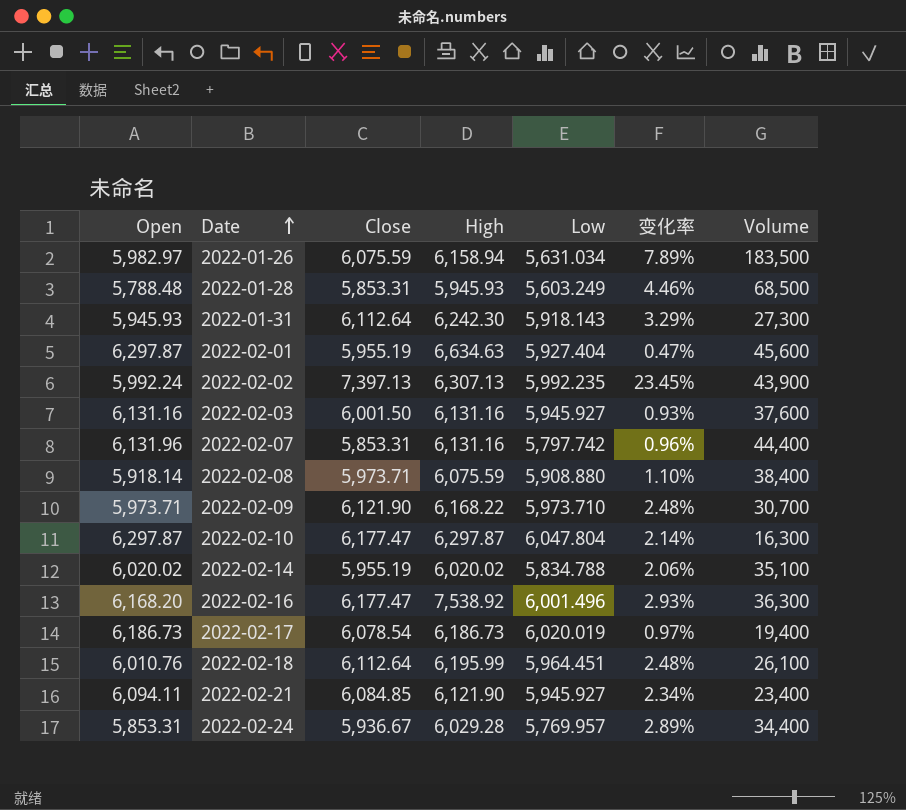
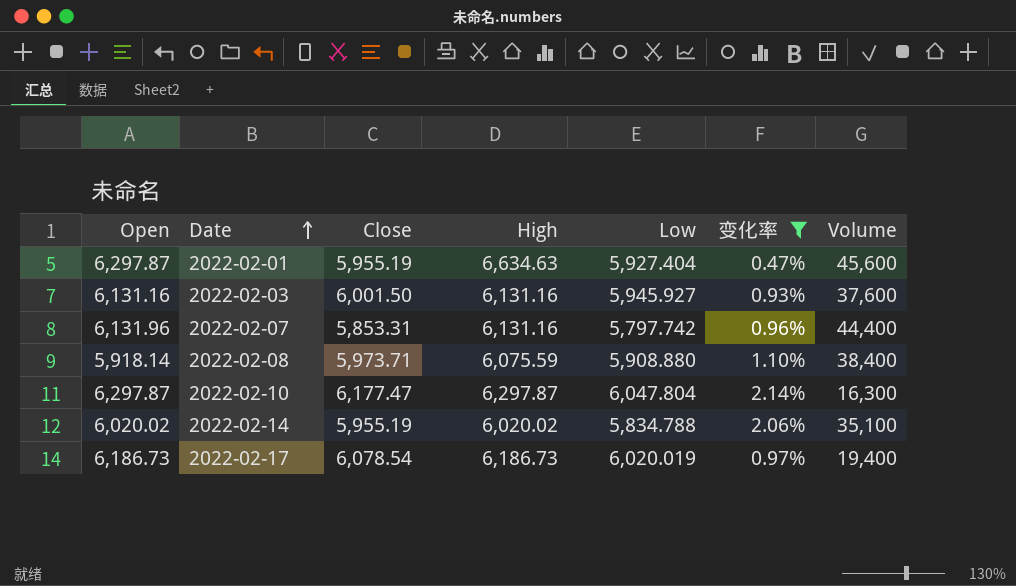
filter: none -> 变化率 <= 2.14%

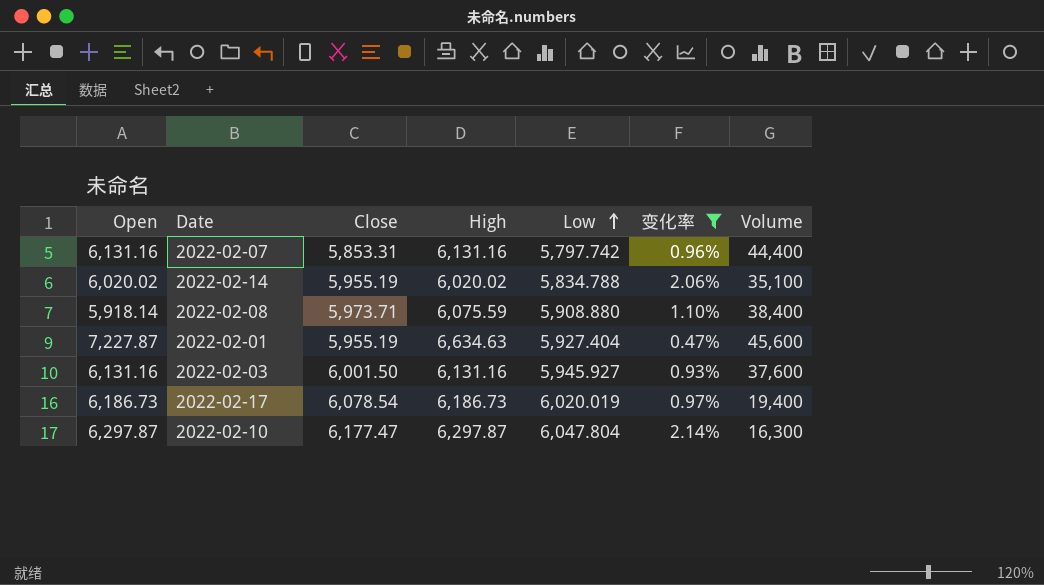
row order: Date ascending -> Low ascending
2022-02-07 | Open: 6,131.96 -> 6,131.16
2022-02-01 | Open: 6,297.87 -> 7,227.87

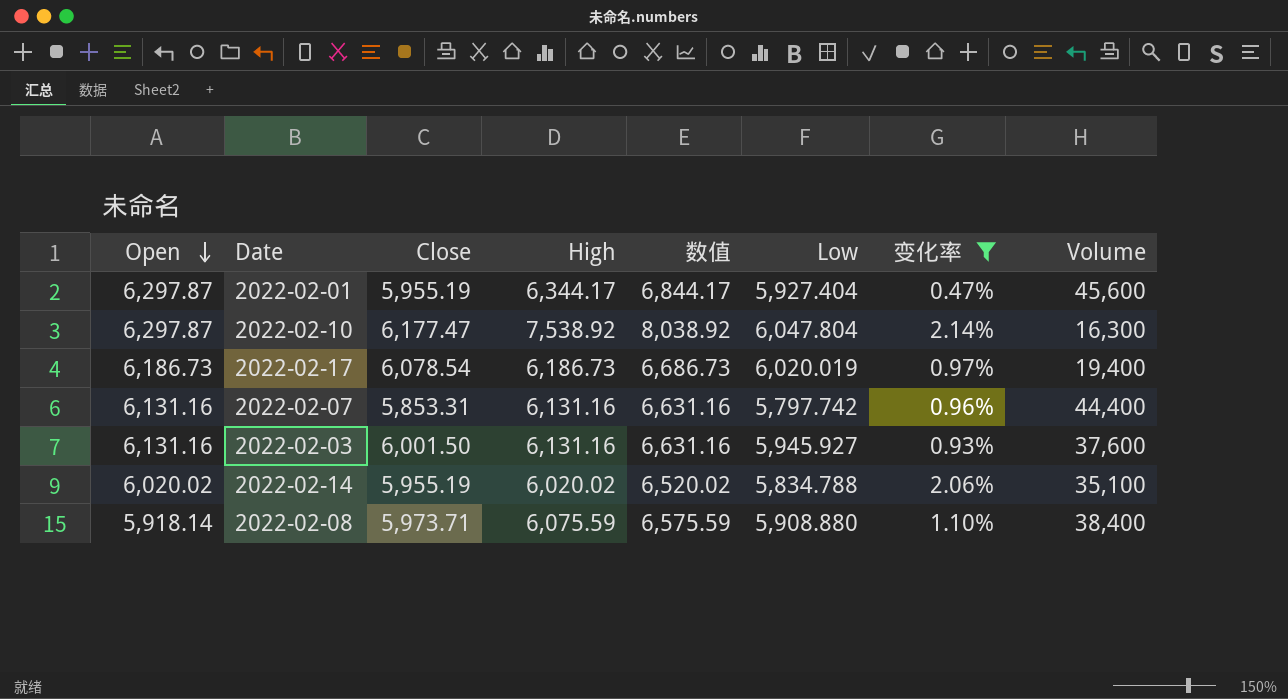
row order: Low ascending -> Open descending
column 数值 | formula: none -> [High] + 500
2022-02-01 | Open: 7,227.87 -> 6,297.87
2022-02-01 | High: 6,634.63 -> 6,344.17
2022-02-10 | High: 6,297.87 -> 7,538.92

